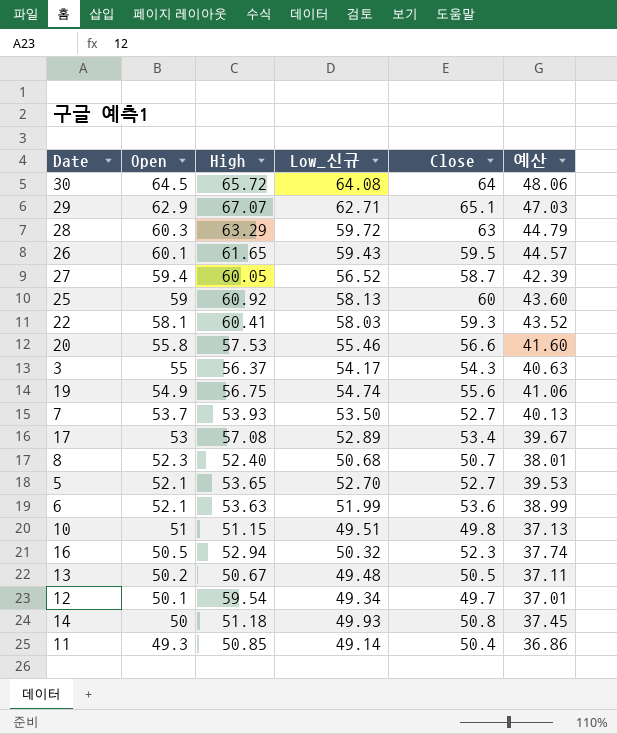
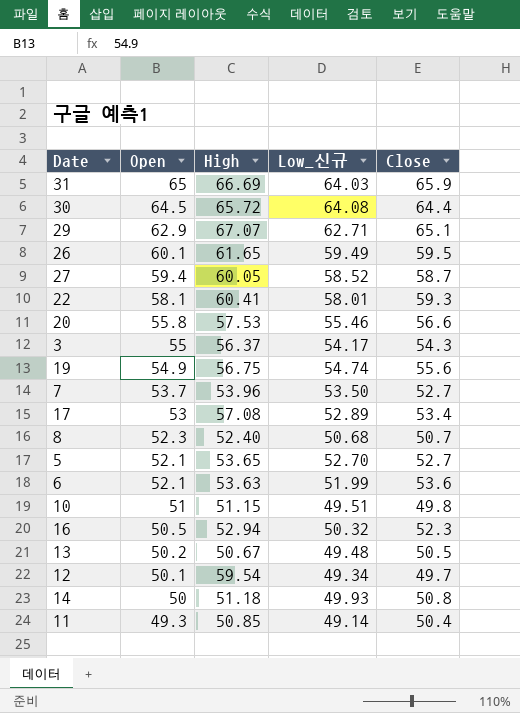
column 예산 | formula: [Low_신규] * 0.75 -> none
row 28: 60.3 | 63.29 | 59.72 | 63 | 44.79 -> none
row 25: 59 | 60.92 | 58.13 | 60 | 43.60 -> none
row 31: none -> 65 | 66.69 | 64.03 | 65.9
30 | Close: 64 -> 64.4
26 | Low_신규: 59.43 -> 59.49
27 | Low_신규: 56.52 -> 58.52
22 | Low_신규: 58.03 -> 58.01
7 | High: 53.93 -> 53.96

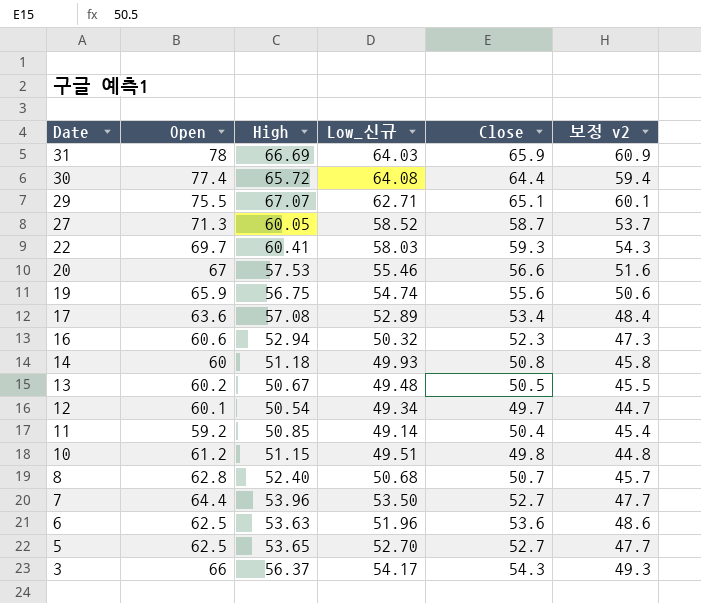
row order: Open descending -> Date descending
column 보정 v2 | formula: none -> [Close] - 5
row 26: 60.1 | 61.65 | 59.49 | 59.5 -> none
31 | Open: 65 -> 78
30 | Open: 64.5 -> 77.4
29 | Open: 62.9 -> 75.5
27 | Open: 59.4 -> 71.3
22 | Open: 58.1 -> 69.7
22 | Low_신규: 58.01 -> 58.03
20 | Open: 55.8 -> 67
19 | Open: 54.9 -> 65.9
17 | Open: 53 -> 63.6
16 | Open: 50.5 -> 60.6
14 | Open: 50 -> 60
13 | Open: 50.2 -> 60.2
12 | Open: 50.1 -> 60.1
12 | High: 59.54 -> 50.54
11 | Open: 49.3 -> 59.2
10 | Open: 51 -> 61.2
8 | Open: 52.3 -> 62.8
7 | Open: 53.7 -> 64.4
6 | Open: 52.1 -> 62.5
6 | Low_신규: 51.99 -> 51.96
5 | Open: 52.1 -> 62.5
3 | Open: 55 -> 66

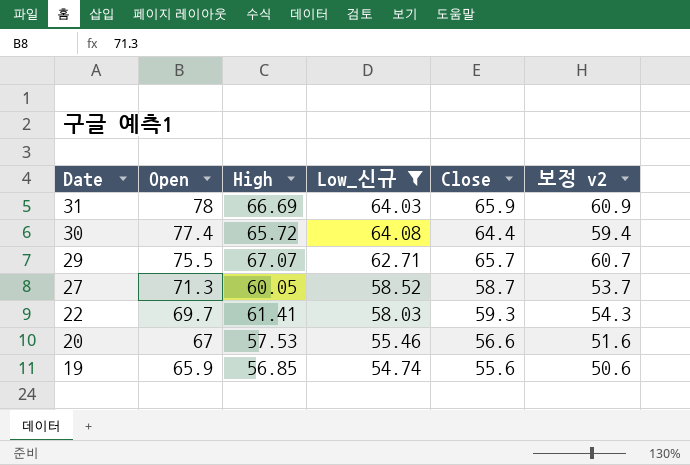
filter: none -> Low_신규 >= 54.74
29 | Close: 65.1 -> 65.7
29 | 보정 v2: 60.1 -> 60.7
22 | High: 60.41 -> 61.41
19 | High: 56.75 -> 56.85

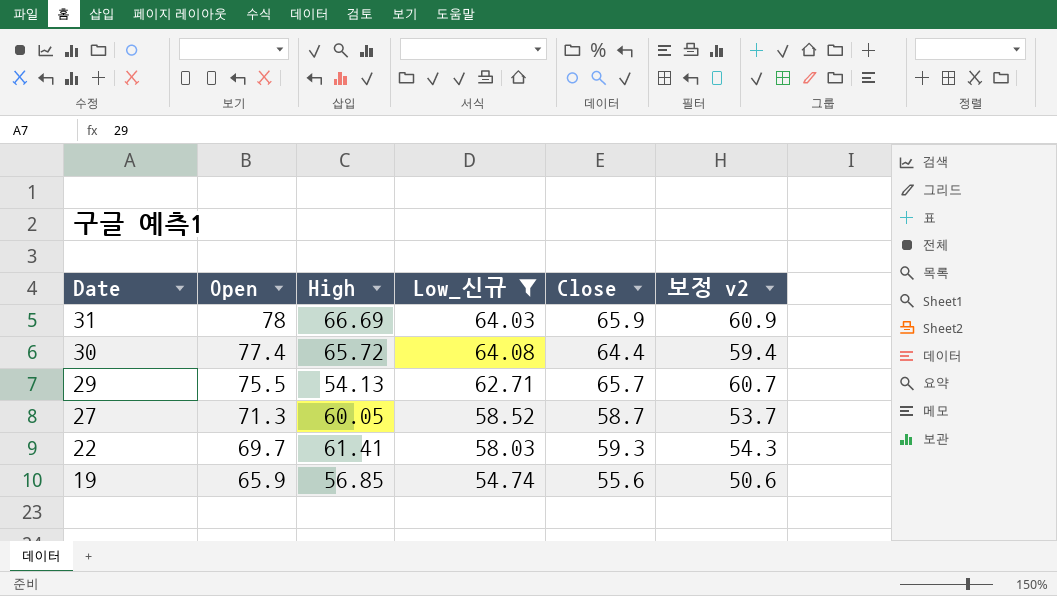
row 20: 67 | 57.53 | 55.46 | 56.6 | 51.6 -> none
29 | High: 67.07 -> 54.13

